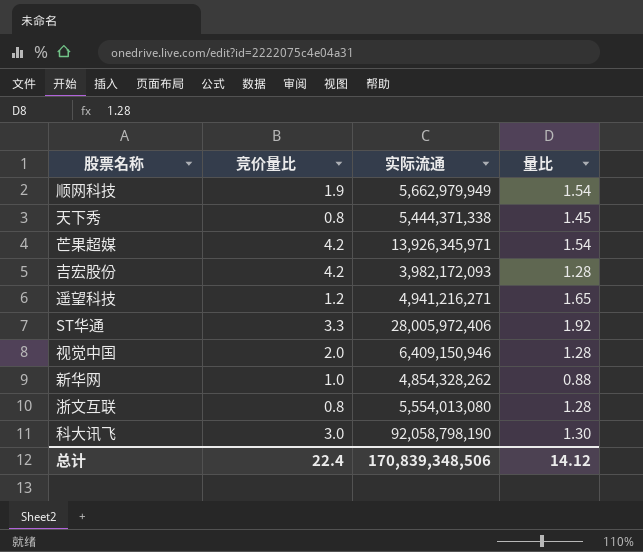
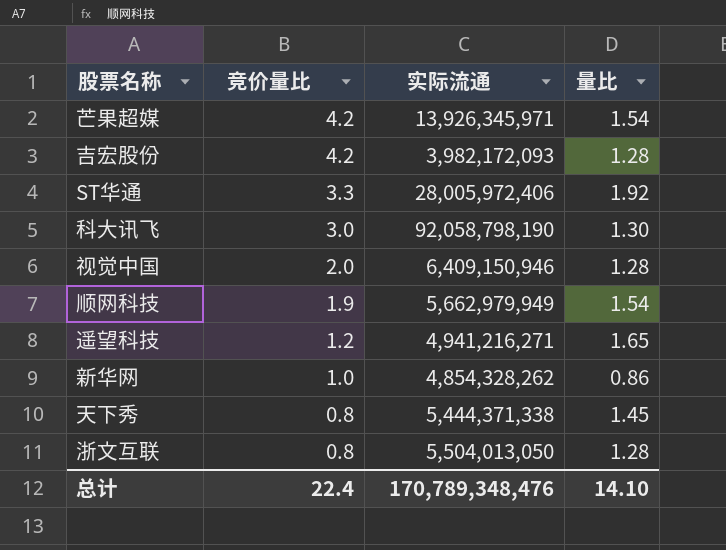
row order: none -> 竞价量比 descending
新华网 | 量比: 0.88 -> 0.86
浙文互联 | 实际流通: 5,554,013,080 -> 5,504,013,050
总计 | 实际流通: 170,839,348,506 -> 170,789,348,476
总计 | 量比: 14.12 -> 14.10

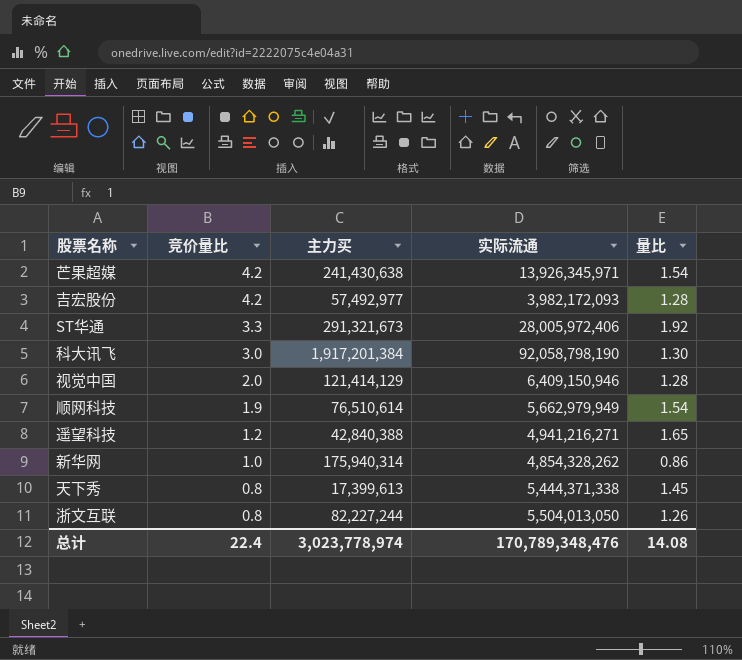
column 主力买 | position: none -> 3
浙文互联 | 量比: 1.28 -> 1.26
总计 | 量比: 14.10 -> 14.08

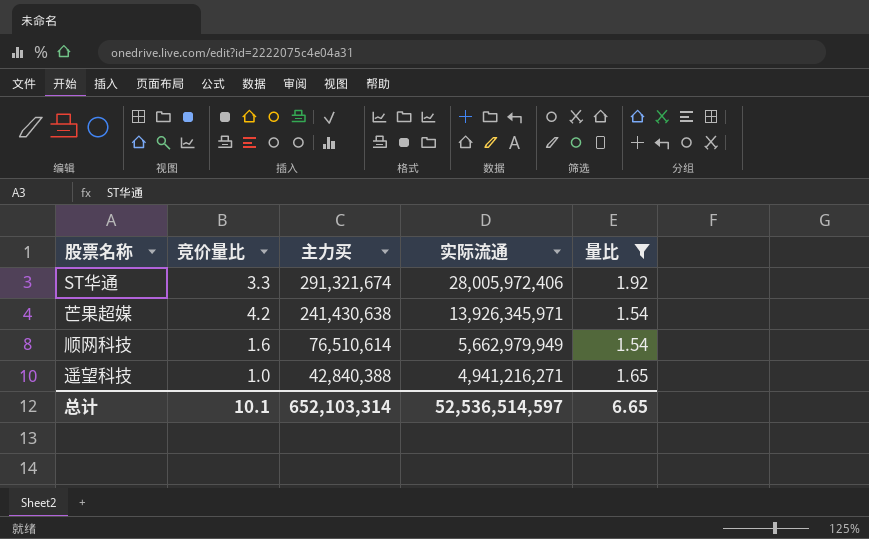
filter: none -> 量比 >= 1.54
row order: 竞价量比 descending -> 主力买 descending
ST华通 | 主力买: 291,321,673 -> 291,321,674
顺网科技 | 竞价量比: 1.9 -> 1.6
遥望科技 | 竞价量比: 1.2 -> 1.0
总计 | 竞价量比: 22.4 -> 10.1
总计 | 主力买: 3,023,778,974 -> 652,103,314
总计 | 实际流通: 170,789,348,476 -> 52,536,514,597
总计 | 量比: 14.08 -> 6.65

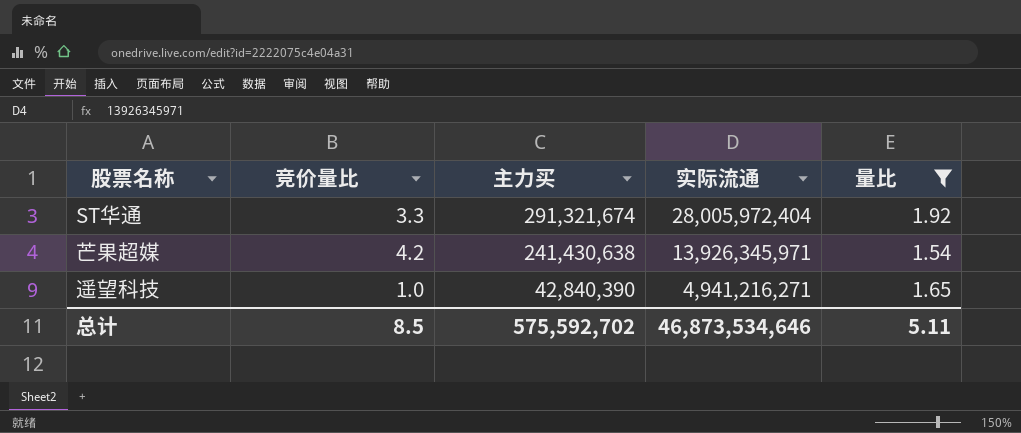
row 顺网科技: 1.6 | 76,510,614 | 5,662,979,949 | 1.54 -> none
ST华通 | 实际流通: 28,005,972,406 -> 28,005,972,404
遥望科技 | 主力买: 42,840,388 -> 42,840,390
总计 | 竞价量比: 10.1 -> 8.5
总计 | 主力买: 652,103,314 -> 575,592,702
总计 | 实际流通: 52,536,514,597 -> 46,873,534,646
总计 | 量比: 6.65 -> 5.11

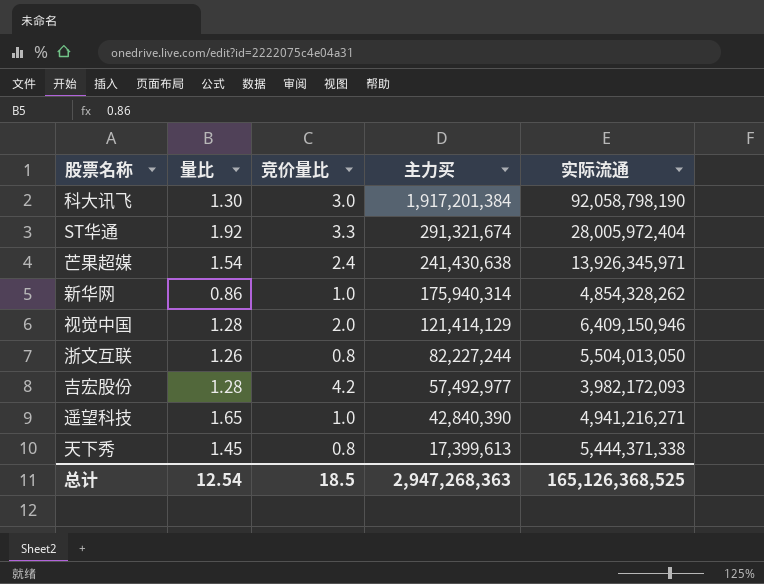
filter: 量比 >= 1.54 -> none
column 量比 | position: 5 -> 2
芒果超媒 | 竞价量比: 4.2 -> 2.4
总计 | 量比: 5.11 -> 12.54
总计 | 竞价量比: 8.5 -> 18.5
总计 | 主力买: 575,592,702 -> 2,947,268,363
总计 | 实际流通: 46,873,534,646 -> 165,126,368,525

